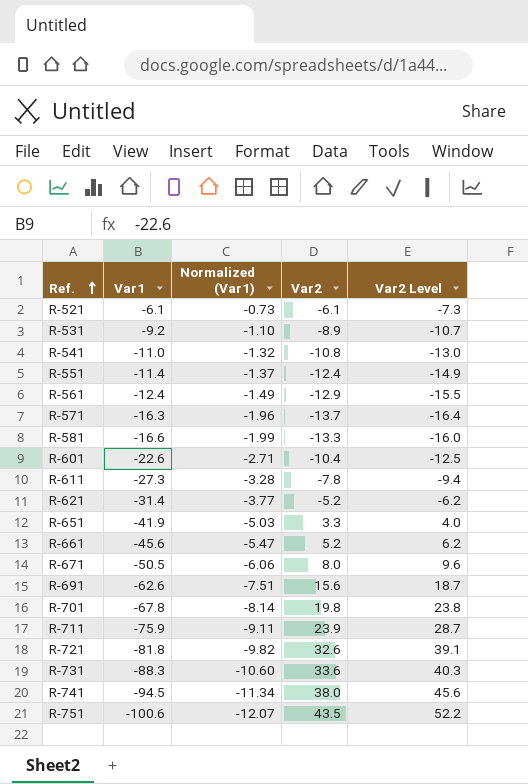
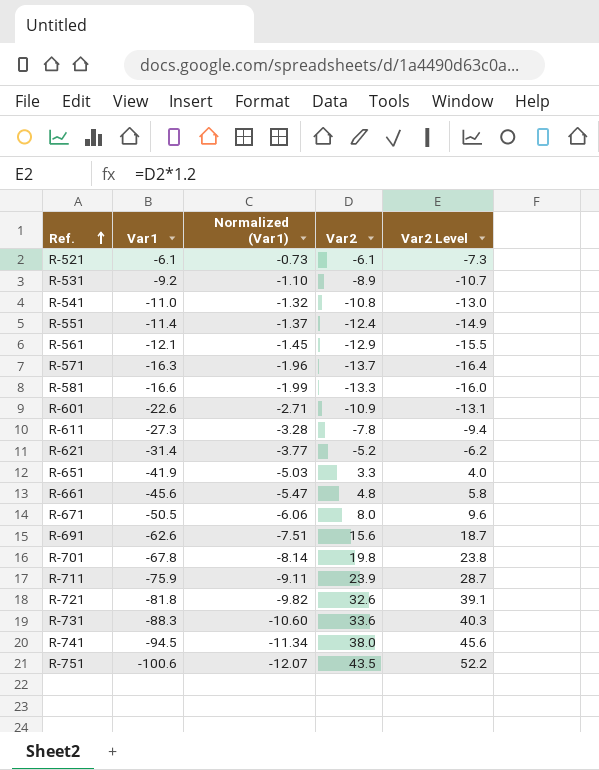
R-561 | Var1: -12.4 -> -12.1
R-561 | Normalized (Var1): -1.49 -> -1.45
R-601 | Var2: -10.4 -> -10.9
R-601 | Var2 Level: -12.5 -> -13.1
R-661 | Var2: 5.2 -> 4.8
R-661 | Var2 Level: 6.2 -> 5.8

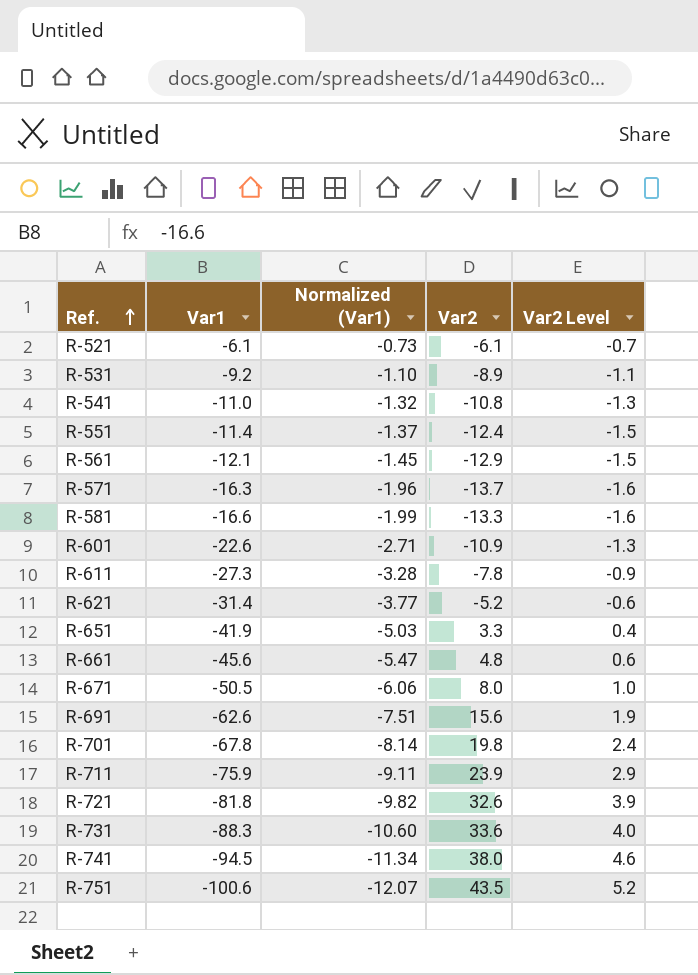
column Var2 Level | formula: [Var2] * 1.2 -> [Var2] * 0.12

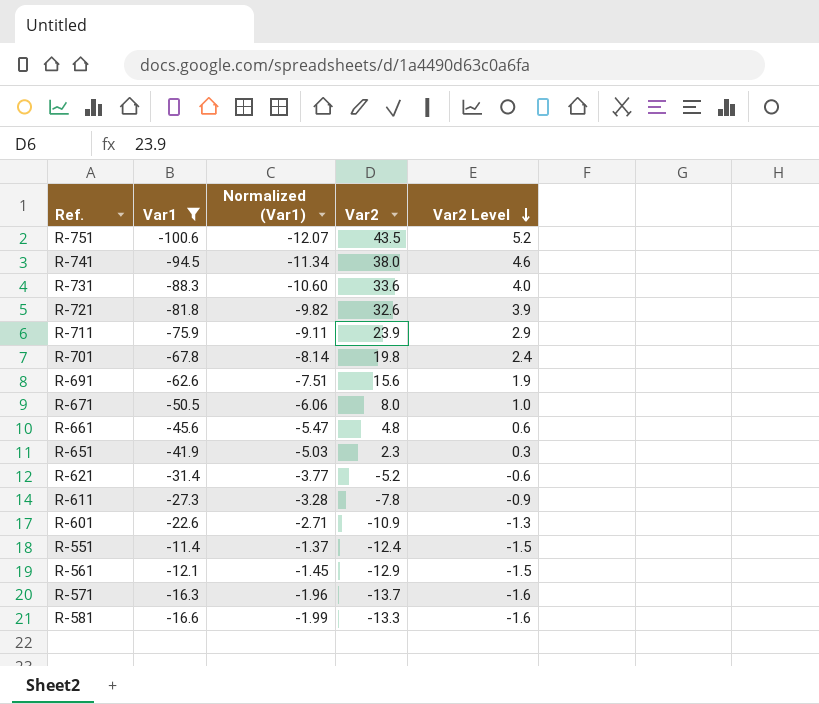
filter: none -> Var1 <= -11.4
row order: Ref. ascending -> Var2 Level descending
R-651 | Var2: 3.3 -> 2.3
R-651 | Var2 Level: 0.4 -> 0.3

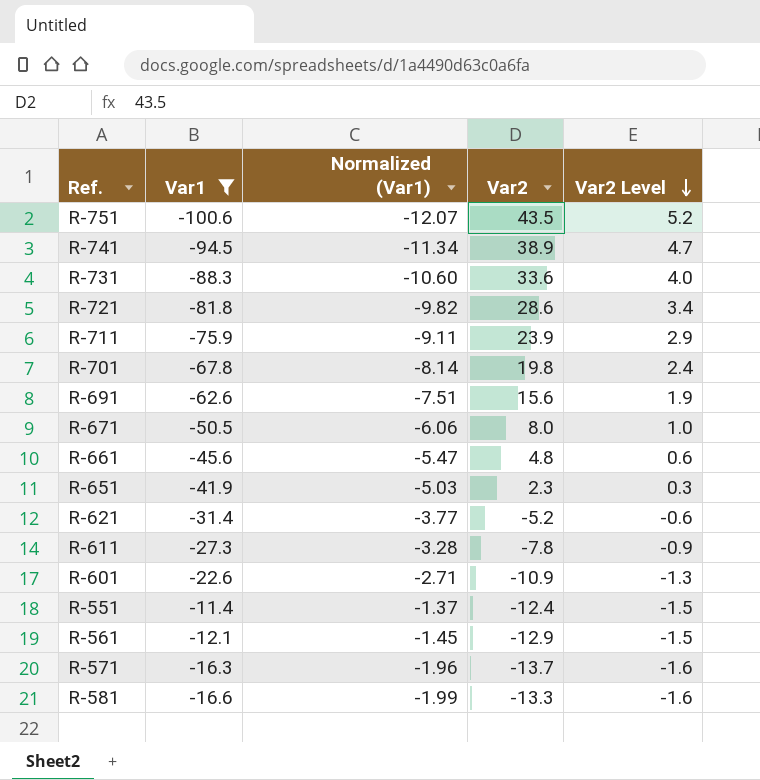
R-741 | Var2: 38.0 -> 38.9
R-741 | Var2 Level: 4.6 -> 4.7
R-721 | Var2: 32.6 -> 28.6
R-721 | Var2 Level: 3.9 -> 3.4

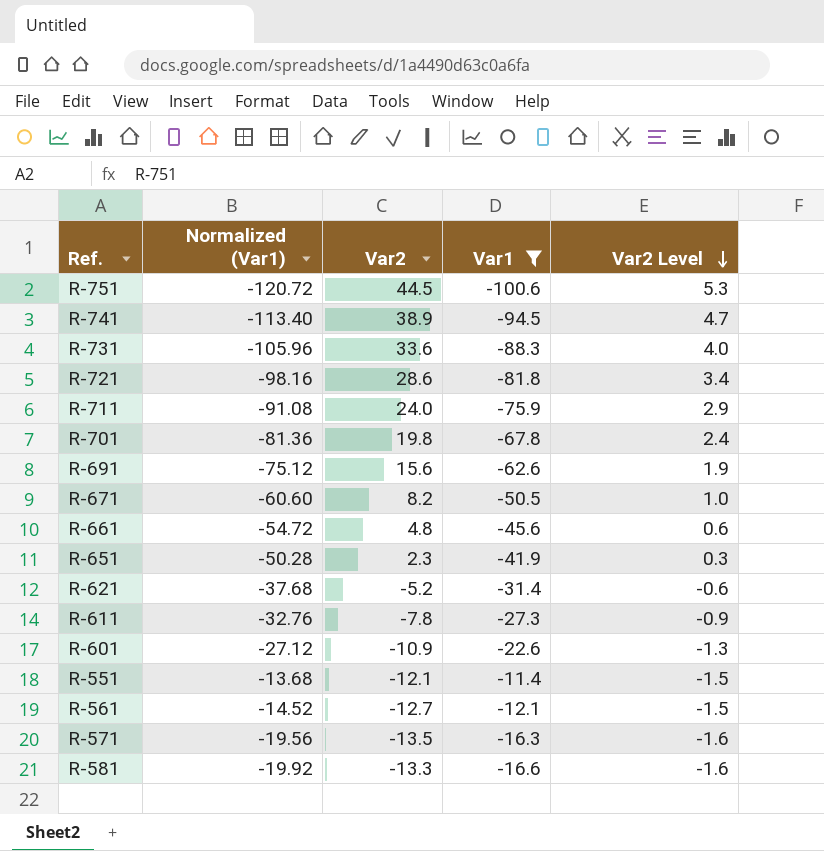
column Normalized (Var1) | formula: [Var1] * 0.12 -> [Var1] * 1.2
column Var1 | position: 2 -> 4
R-751 | Var2: 43.5 -> 44.5
R-751 | Var2 Level: 5.2 -> 5.3
R-711 | Var2: 23.9 -> 24.0
R-671 | Var2: 8.0 -> 8.2
R-551 | Var2: -12.4 -> -12.1
R-561 | Var2: -12.9 -> -12.7
R-571 | Var2: -13.7 -> -13.5

